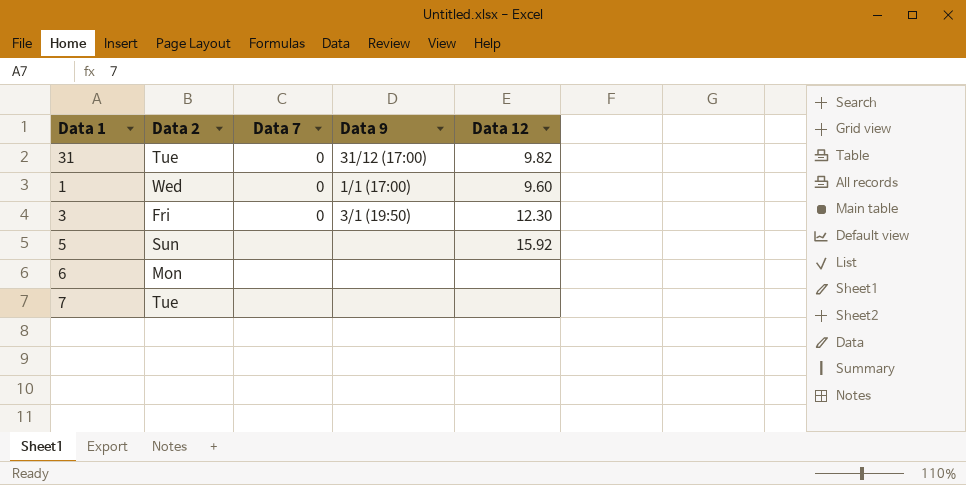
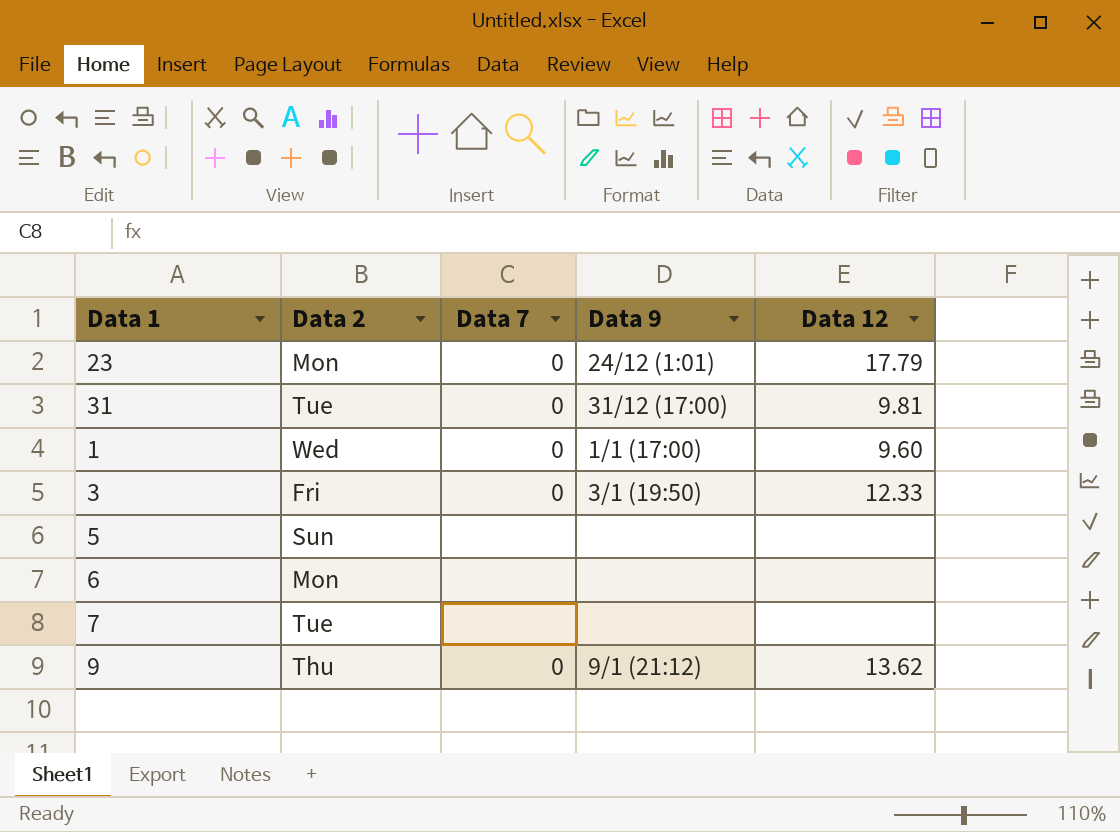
row 23: none -> Mon | 0 | 24/12 (1:01) | 17.79
31 | Data 12: 9.82 -> 9.81
3 | Data 12: 12.30 -> 12.33
5 | Data 12: 15.92 -> none
row 9: none -> Thu | 0 | 9/1 (21:12) | 13.62

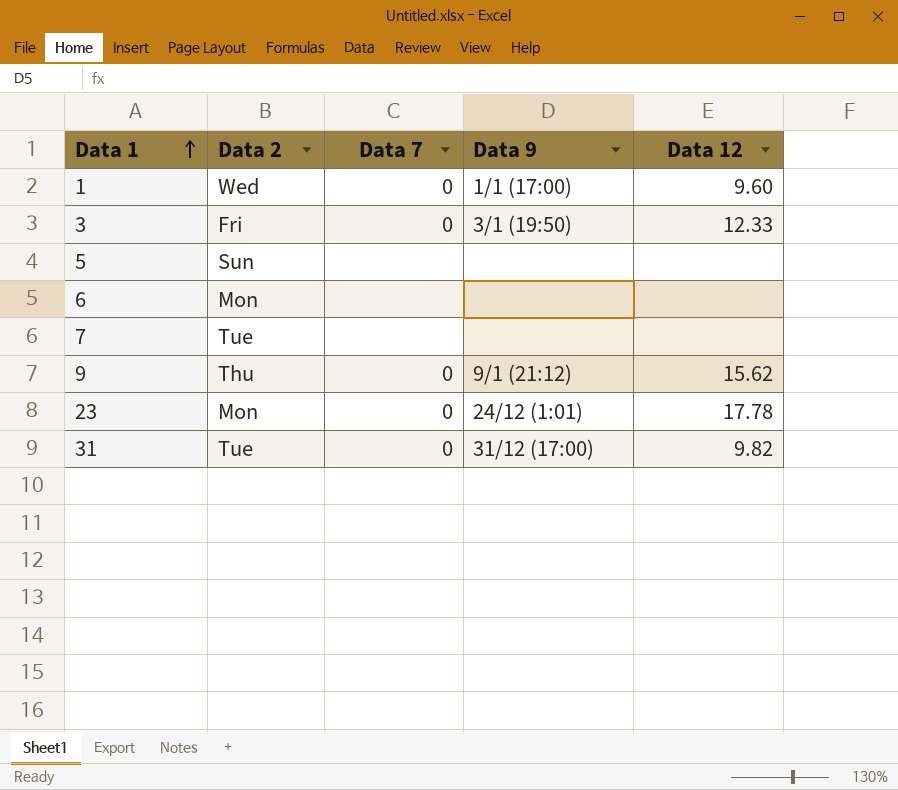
row order: none -> Data 1 ascending
9 | Data 12: 13.62 -> 15.62
23 | Data 12: 17.79 -> 17.78
31 | Data 12: 9.81 -> 9.82

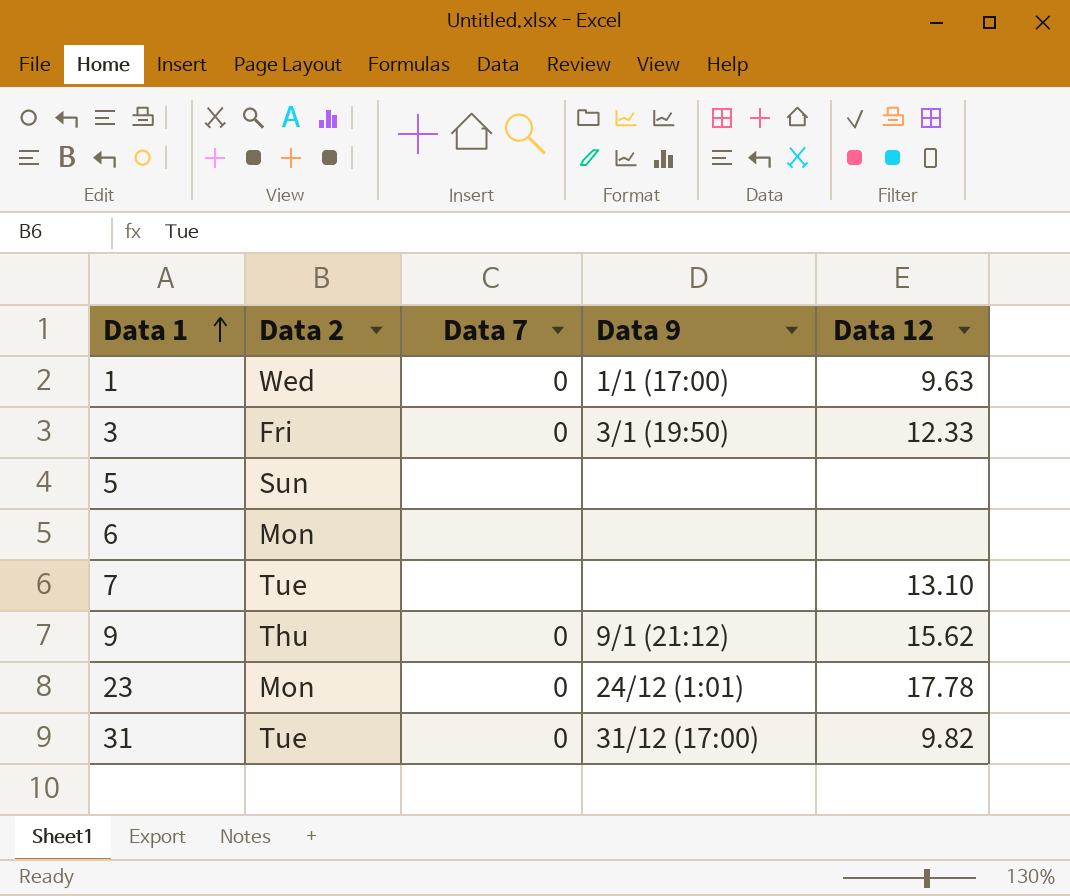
1 | Data 12: 9.60 -> 9.63
7 | Data 12: none -> 13.10

